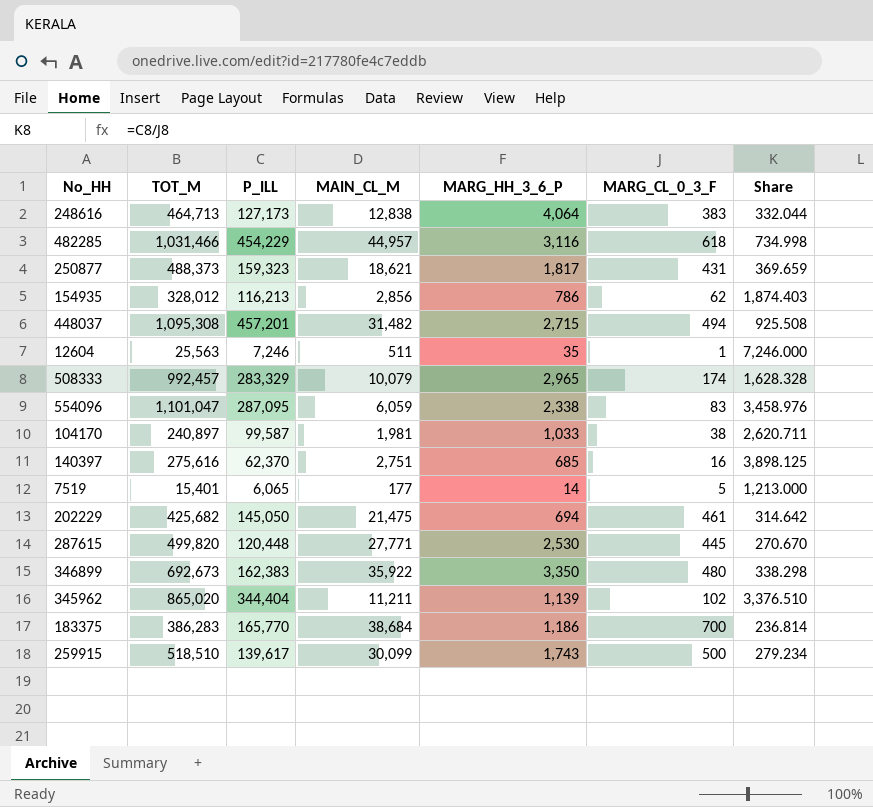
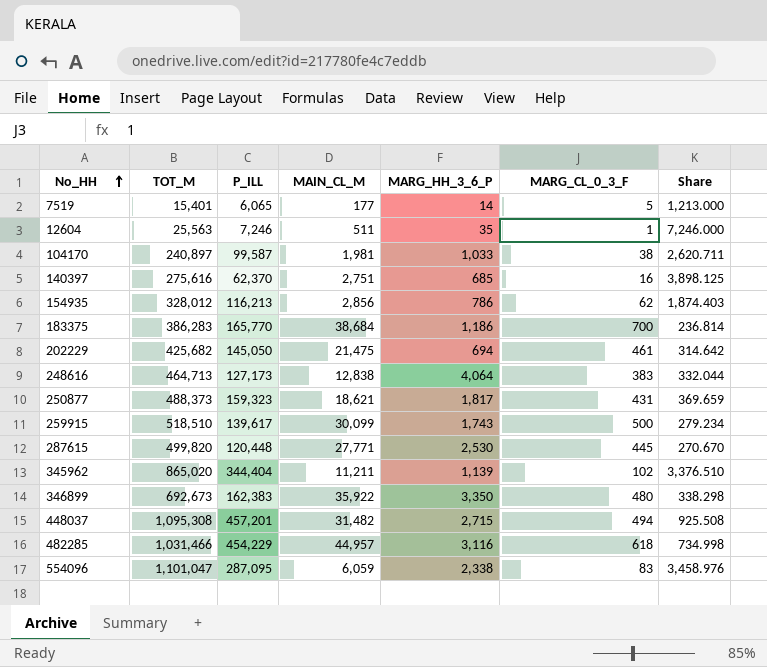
row order: none -> No_HH ascending
row 508333: 992,457 | 283,329 | 10,079 | 2,965 | 174 | 1,628.328 -> none

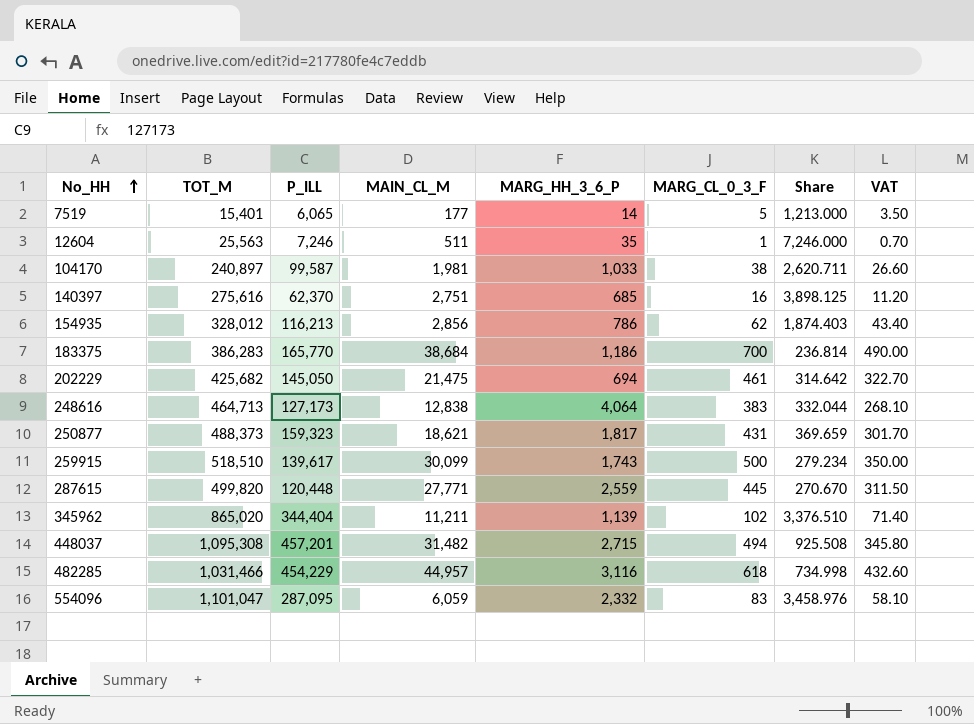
column VAT | formula: none -> [MARG_CL_0_3_F] * 0.7
row 346899: 692,673 | 162,383 | 35,922 | 3,350 | 480 | 338.298 -> none
287615 | MARG_HH_3_6_P: 2,530 -> 2,559
554096 | MARG_HH_3_6_P: 2,338 -> 2,332

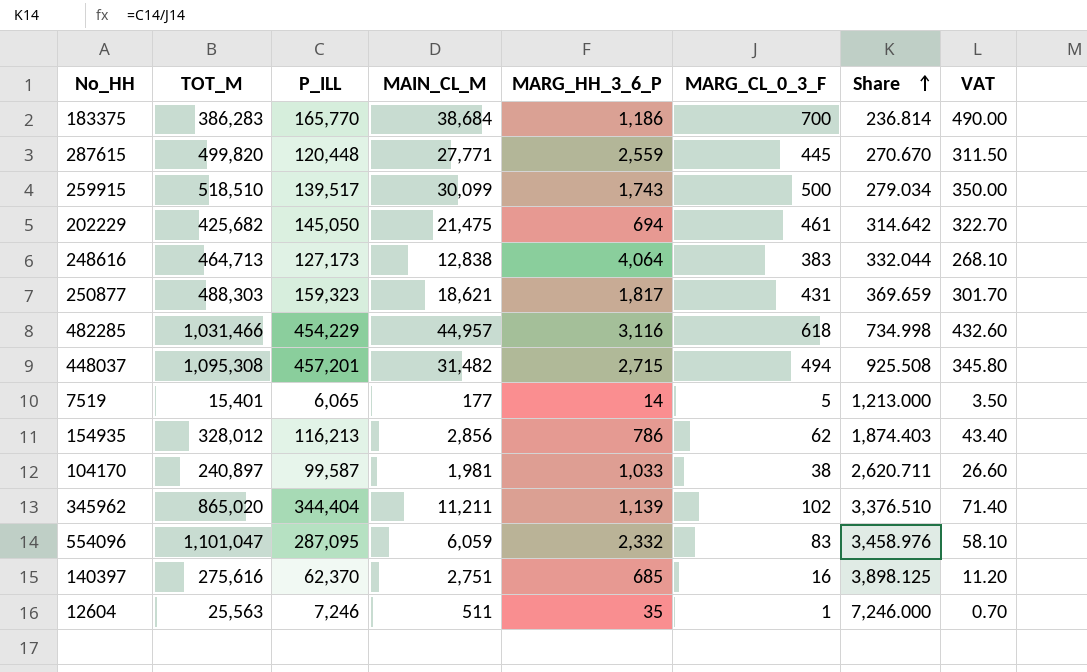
row order: No_HH ascending -> Share ascending
259915 | P_ILL: 139,617 -> 139,517
259915 | Share: 279.234 -> 279.034
250877 | TOT_M: 488,373 -> 488,303

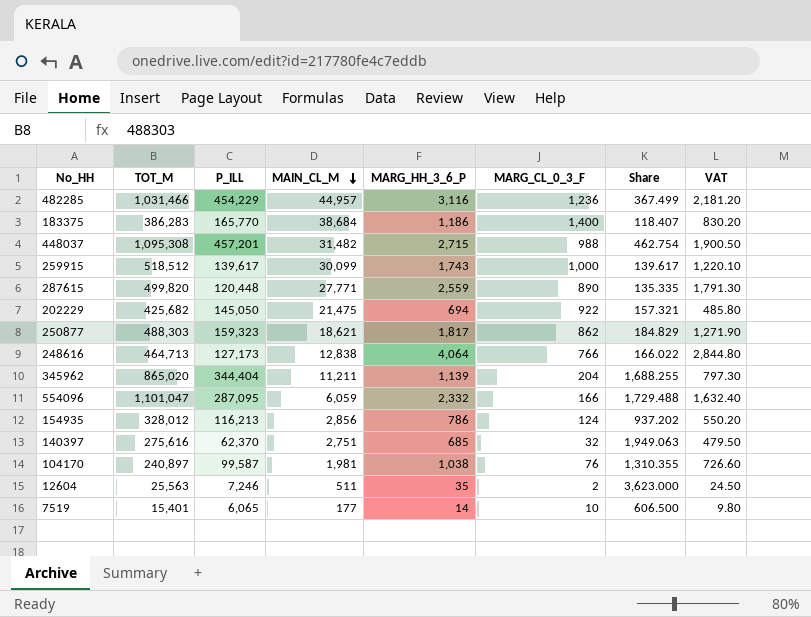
row order: Share ascending -> MAIN_CL_M descending
column VAT | formula: [MARG_CL_0_3_F] * 0.7 -> [MARG_HH_3_6_P] * 0.7
482285 | MARG_CL_0_3_F: 618 -> 1,236
482285 | Share: 734.998 -> 367.499
183375 | MARG_CL_0_3_F: 700 -> 1,400
183375 | Share: 236.814 -> 118.407
448037 | MARG_CL_0_3_F: 494 -> 988
448037 | Share: 925.508 -> 462.754
259915 | TOT_M: 518,510 -> 518,512
259915 | P_ILL: 139,517 -> 139,617
259915 | MARG_CL_0_3_F: 500 -> 1,000
259915 | Share: 279.034 -> 139.617
287615 | MARG_CL_0_3_F: 445 -> 890
287615 | Share: 270.670 -> 135.335
202229 | MARG_CL_0_3_F: 461 -> 922
202229 | Share: 314.642 -> 157.321
250877 | MARG_CL_0_3_F: 431 -> 862
250877 | Share: 369.659 -> 184.829
248616 | MARG_CL_0_3_F: 383 -> 766
248616 | Share: 332.044 -> 166.022
345962 | MARG_CL_0_3_F: 102 -> 204
345962 | Share: 3,376.510 -> 1,688.255
554096 | MARG_CL_0_3_F: 83 -> 166
554096 | Share: 3,458.976 -> 1,729.488
154935 | MARG_CL_0_3_F: 62 -> 124
154935 | Share: 1,874.403 -> 937.202
140397 | MARG_CL_0_3_F: 16 -> 32
140397 | Share: 3,898.125 -> 1,949.063
104170 | MARG_HH_3_6_P: 1,033 -> 1,038
104170 | MARG_CL_0_3_F: 38 -> 76
104170 | Share: 2,620.711 -> 1,310.355
12604 | MARG_CL_0_3_F: 1 -> 2
12604 | Share: 7,246.000 -> 3,623.000
7519 | MARG_CL_0_3_F: 5 -> 10
7519 | Share: 1,213.000 -> 606.500

